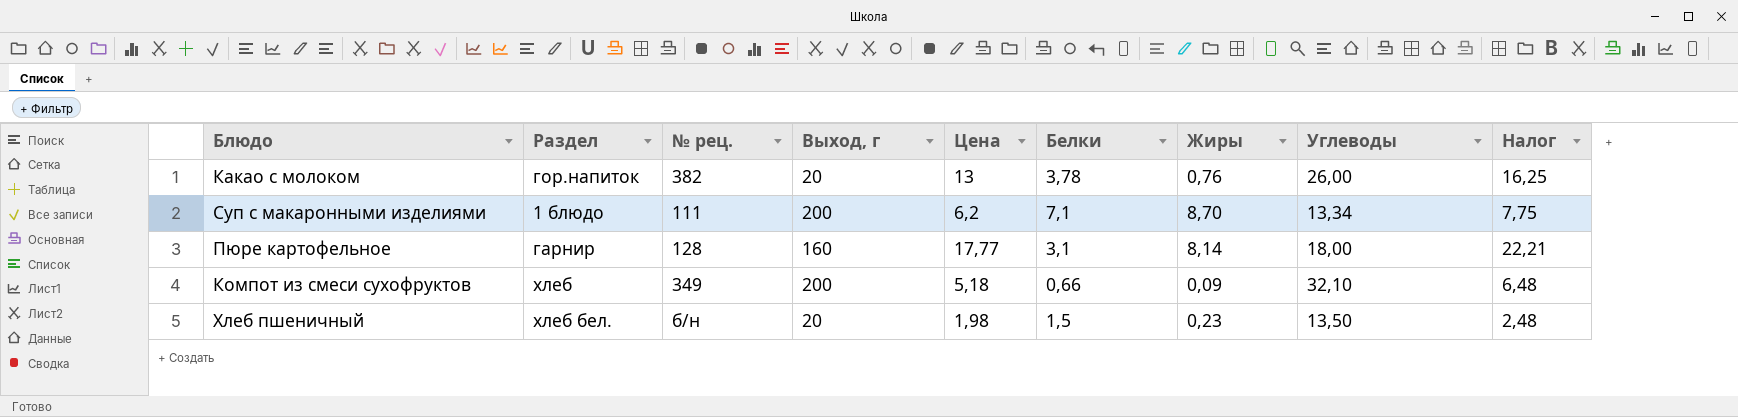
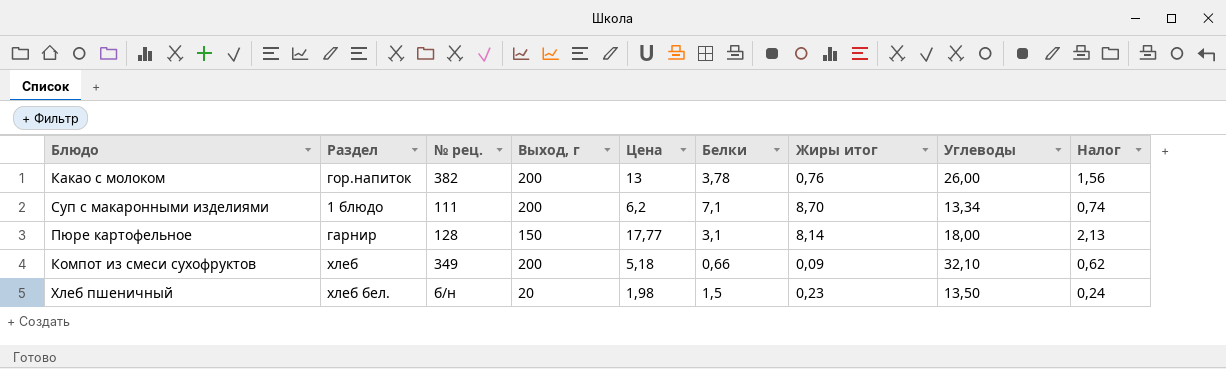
column name: Жиры -> Жиры итог
column Налог | formula: [Цена] * 1,25 -> [Цена] * 0,12
Какао с молоком | Выход, г: 20 -> 200
Пюре картофельное | Выход, г: 160 -> 150

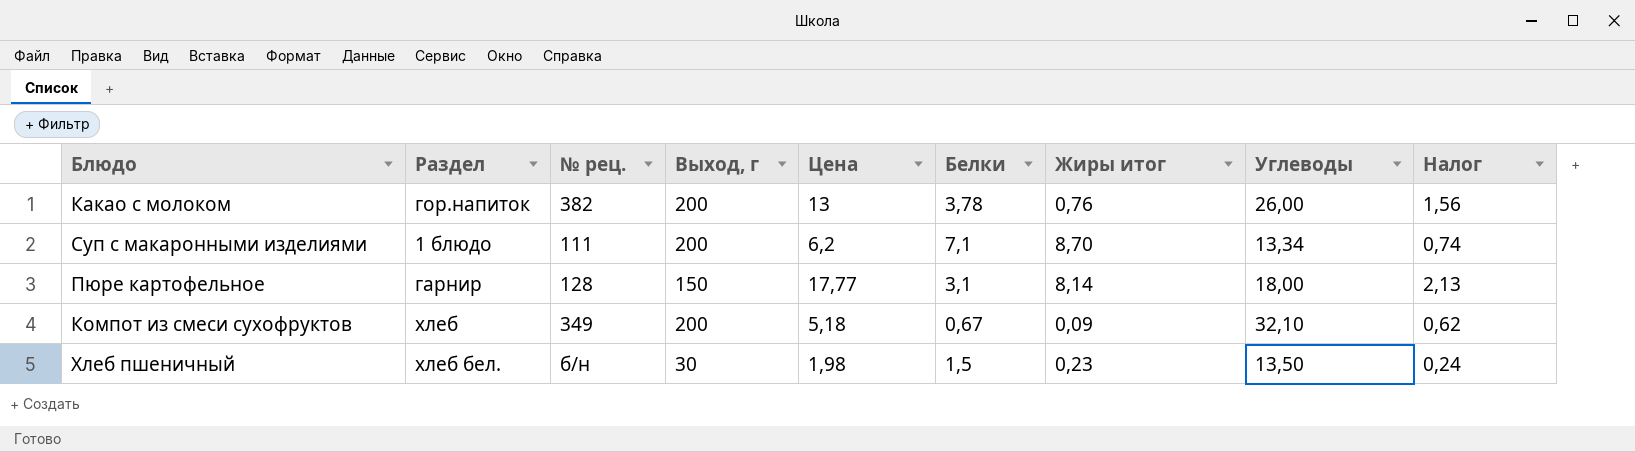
Компот из смеси сухофруктов | Белки: 0,66 -> 0,67
Хлеб пшеничный | Выход, г: 20 -> 30

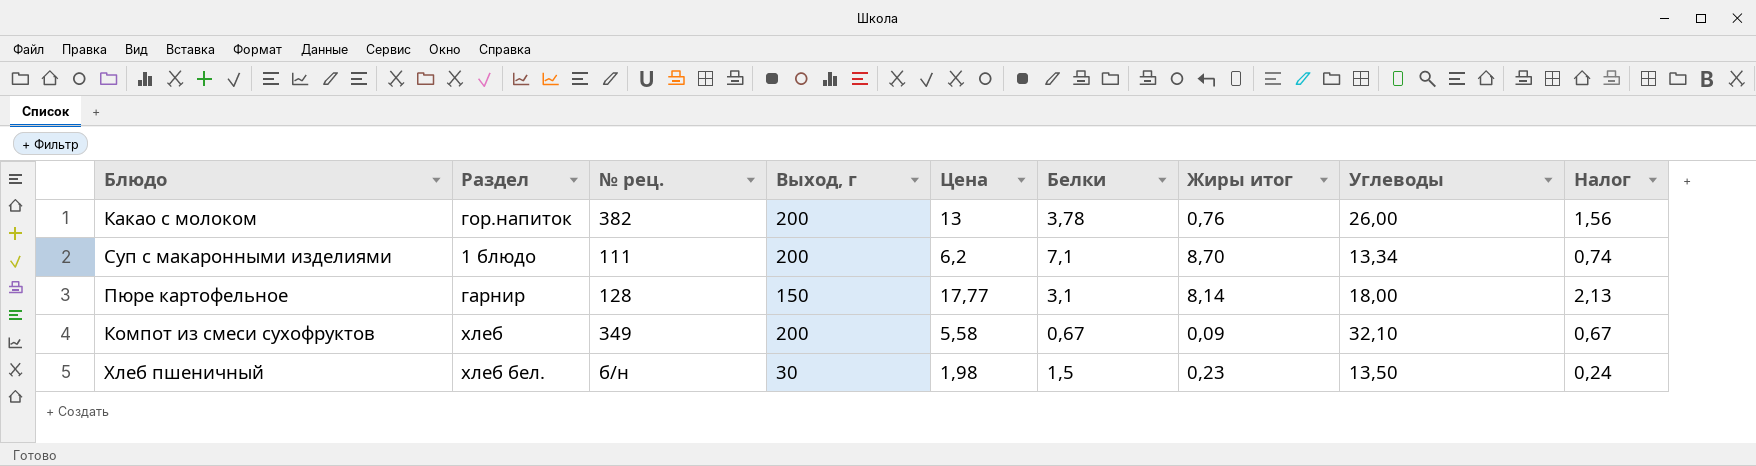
Компот из смеси сухофруктов | Цена: 5,18 -> 5,58
Компот из смеси сухофруктов | Налог: 0,62 -> 0,67

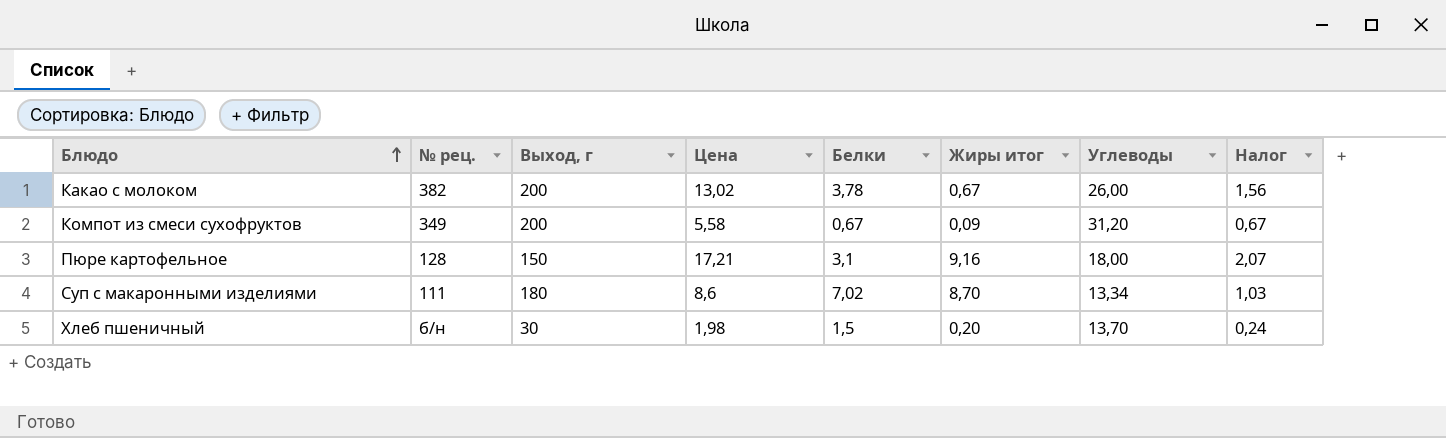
row order: none -> Блюдо ascending
column Раздел | position: 2 -> none
Какао с молоком | Цена: 13 -> 13,02
Какао с молоком | Жиры итог: 0,76 -> 0,67
Компот из смеси сухофруктов | Углеводы: 32,10 -> 31,20
Пюре картофельное | Цена: 17,77 -> 17,21
Пюре картофельное | Жиры итог: 8,14 -> 9,16
Пюре картофельное | Налог: 2,13 -> 2,07
Суп с макаронными изделиями | Выход, г: 200 -> 180
Суп с макаронными изделиями | Цена: 6,2 -> 8,6
Суп с макаронными изделиями | Белки: 7,1 -> 7,02
Суп с макаронными изделиями | Налог: 0,74 -> 1,03
Хлеб пшеничный | Жиры итог: 0,23 -> 0,20
Хлеб пшеничный | Углеводы: 13,50 -> 13,70

